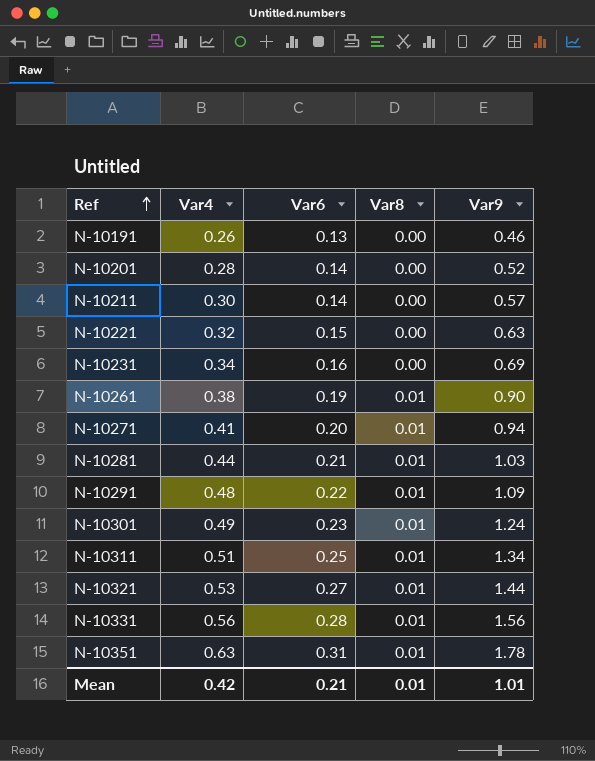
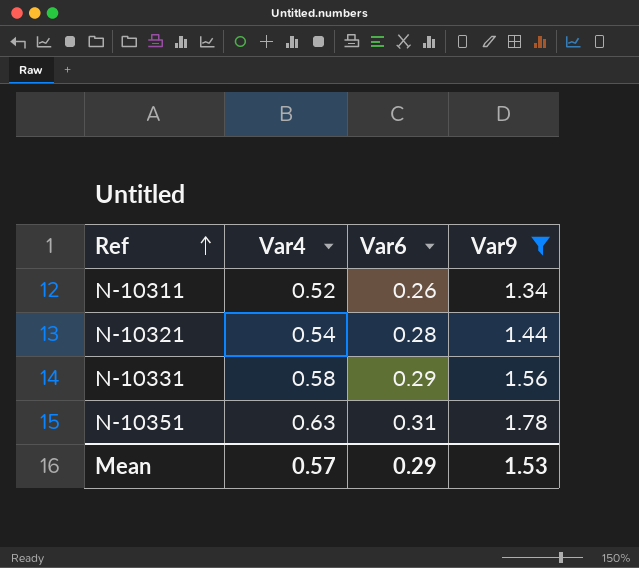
filter: none -> Var9 >= 1.34
column Var8 | position: 4 -> none
N-10311 | Var4: 0.51 -> 0.52
N-10311 | Var6: 0.25 -> 0.26
N-10321 | Var4: 0.53 -> 0.54
N-10321 | Var6: 0.27 -> 0.28
N-10331 | Var4: 0.56 -> 0.58
N-10331 | Var6: 0.28 -> 0.29
Mean | Var4: 0.42 -> 0.57
Mean | Var6: 0.21 -> 0.29
Mean | Var9: 1.01 -> 1.53

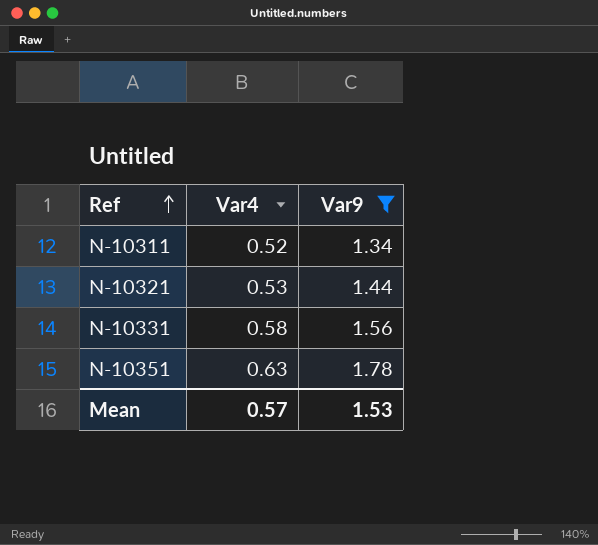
column Var6 | position: 3 -> none
N-10321 | Var4: 0.54 -> 0.53

